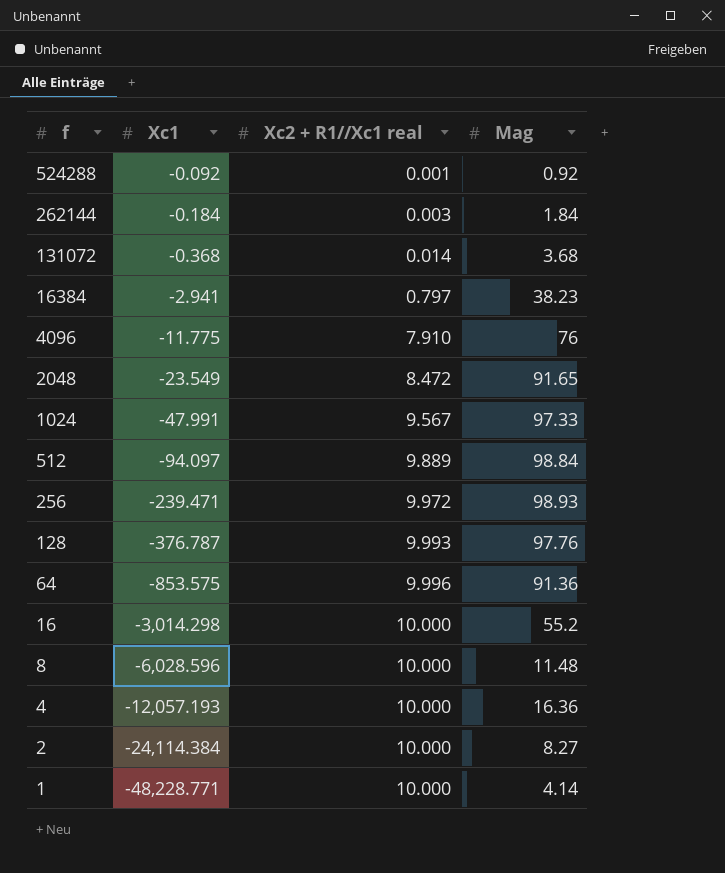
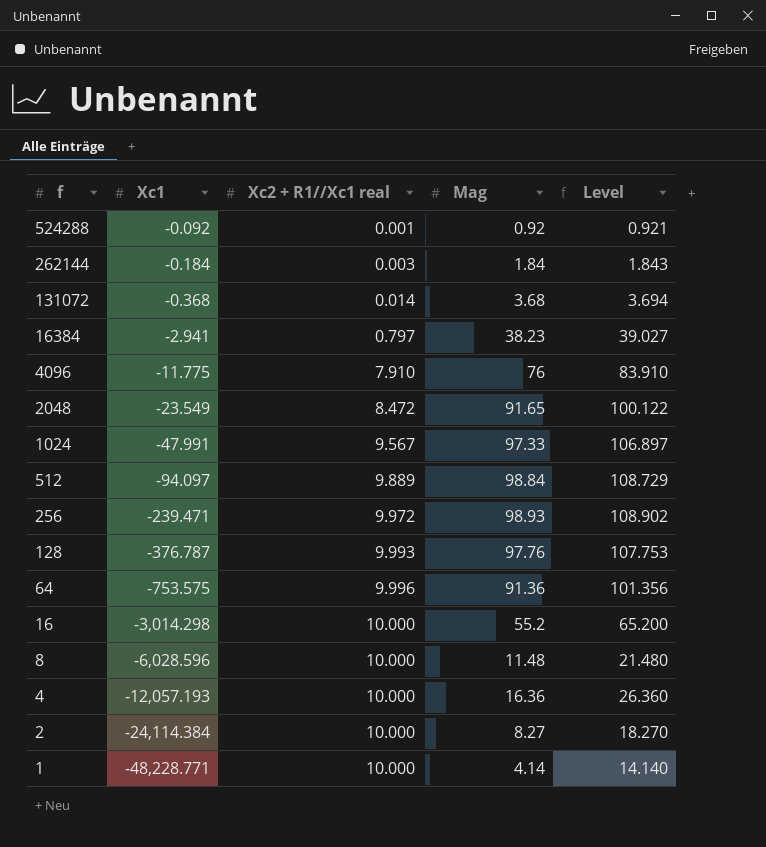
column Level | formula: none -> [Xc2 + R1//Xc1 real] + [Mag]
64 | Xc1: -853.575 -> -753.575

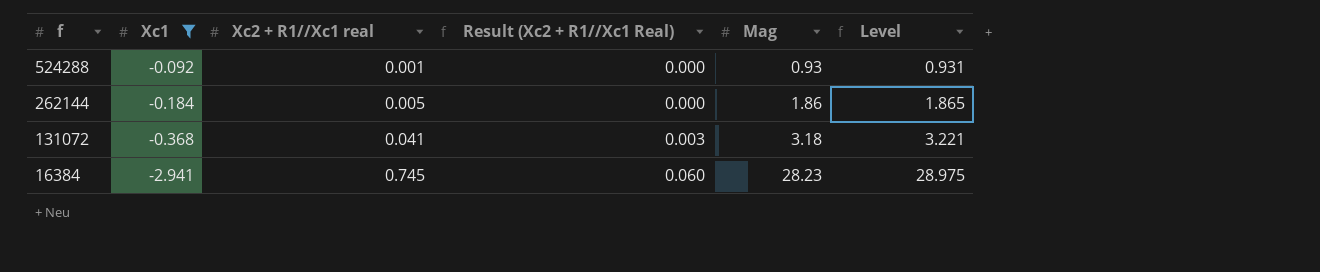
filter: none -> Xc1 >= -2.941
column Result (Xc2 + R1//Xc1 Real) | formula: none -> [Xc2 + R1//Xc1 real] * 0.08
524288 | Mag: 0.92 -> 0.93
524288 | Level: 0.921 -> 0.931
262144 | Xc2 + R1//Xc1 real: 0.003 -> 0.005
262144 | Mag: 1.84 -> 1.86
262144 | Level: 1.843 -> 1.865
131072 | Xc2 + R1//Xc1 real: 0.014 -> 0.041
131072 | Mag: 3.68 -> 3.18
131072 | Level: 3.694 -> 3.221
16384 | Xc2 + R1//Xc1 real: 0.797 -> 0.745
16384 | Mag: 38.23 -> 28.23
16384 | Level: 39.027 -> 28.975

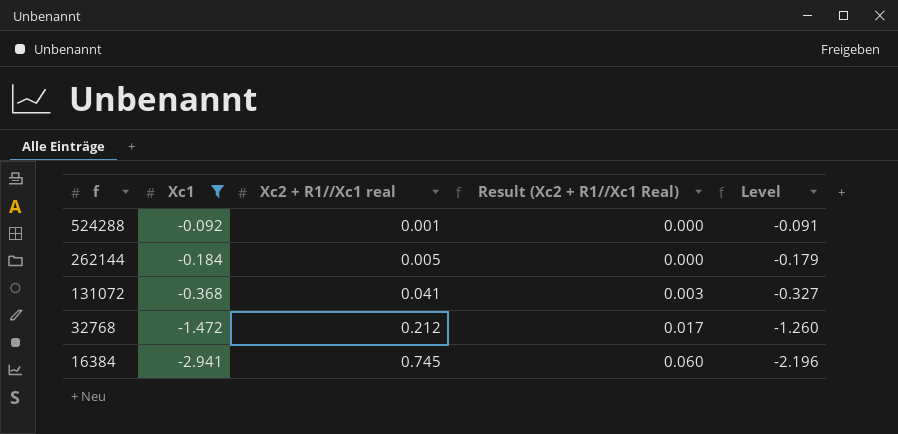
column Mag | position: 5 -> none
column Level | formula: [Xc2 + R1//Xc1 real] + [Mag] -> [Xc1] + [Xc2 + R1//Xc1 real]
row 32768: none -> -1.472 | 0.212 | 0.017 | -1.260

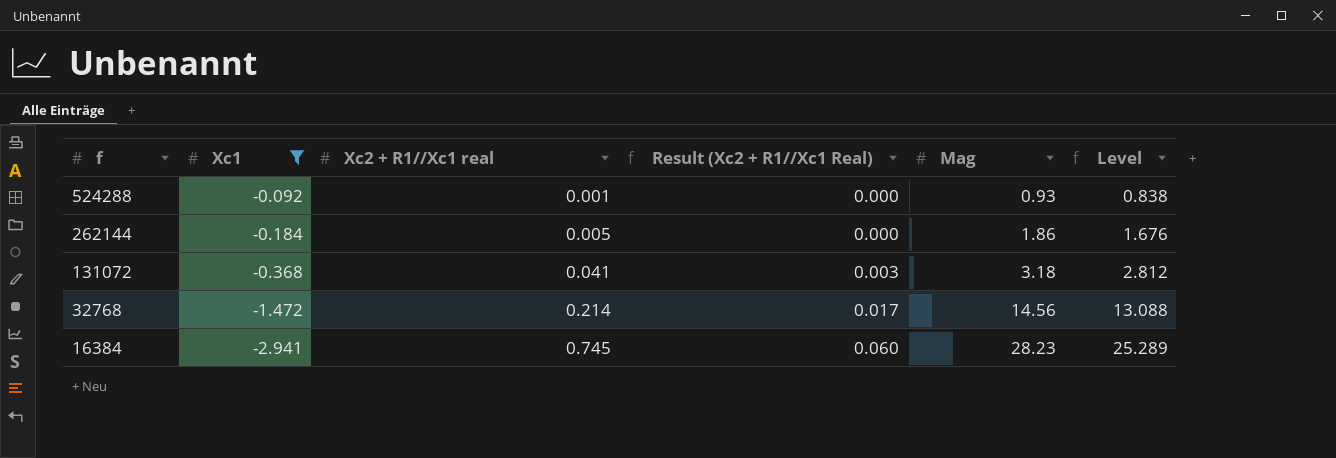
column Mag | position: none -> 5
column Level | formula: [Xc1] + [Xc2 + R1//Xc1 real] -> [Xc1] + [Mag]
32768 | Xc2 + R1//Xc1 real: 0.212 -> 0.214

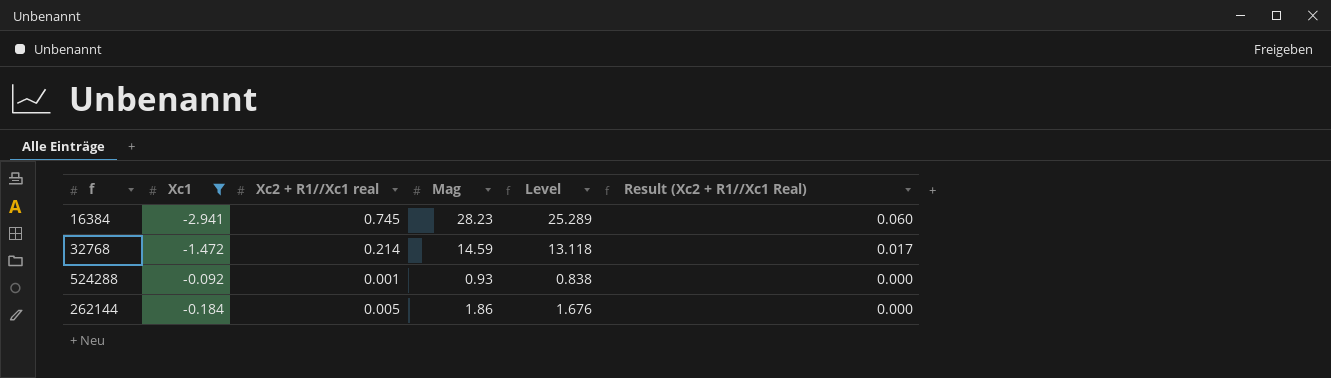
row order: f descending -> Result (Xc2 + R1//Xc1 Real) descending
column Result (Xc2 + R1//Xc1 Real) | position: 4 -> 6
row 131072: -0.368 | 0.041 | 0.003 | 3.18 | 2.812 -> none
32768 | Mag: 14.56 -> 14.59
32768 | Level: 13.088 -> 13.118

